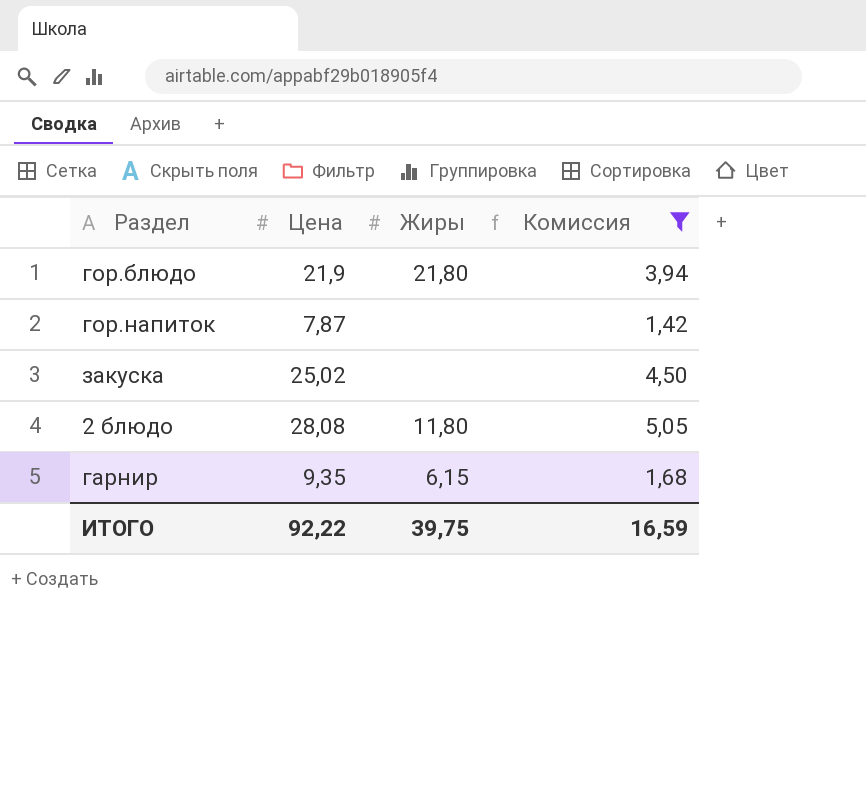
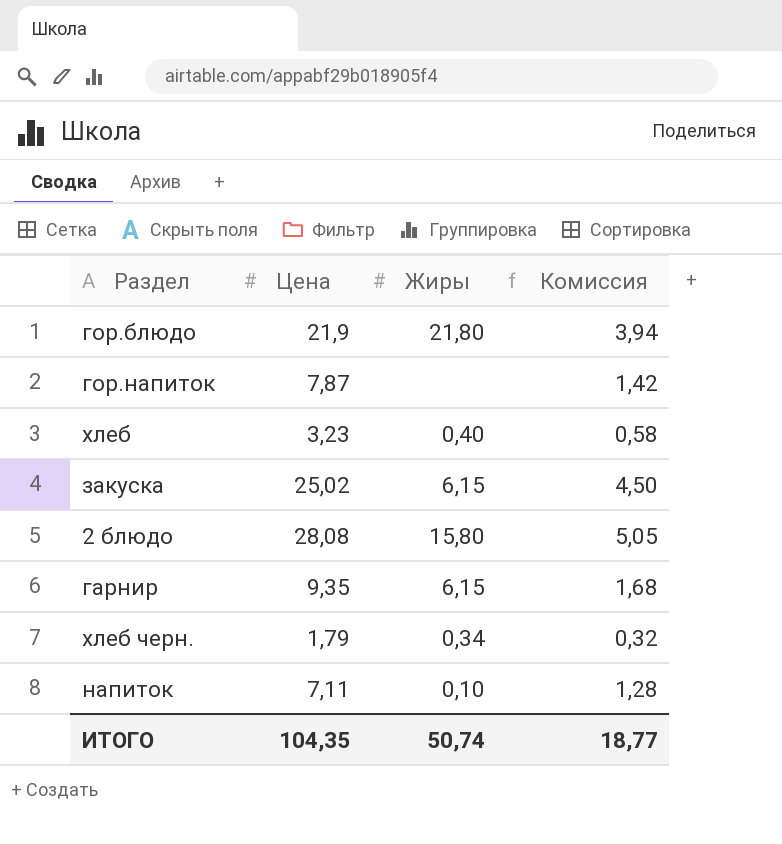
filter: Комиссия >= 1,42 -> none
закуска | Жиры: none -> 6,15
2 блюдо | Жиры: 11,80 -> 15,80
ИТОГО | Цена: 92,22 -> 104,35
ИТОГО | Жиры: 39,75 -> 50,74
ИТОГО | Комиссия: 16,59 -> 18,77

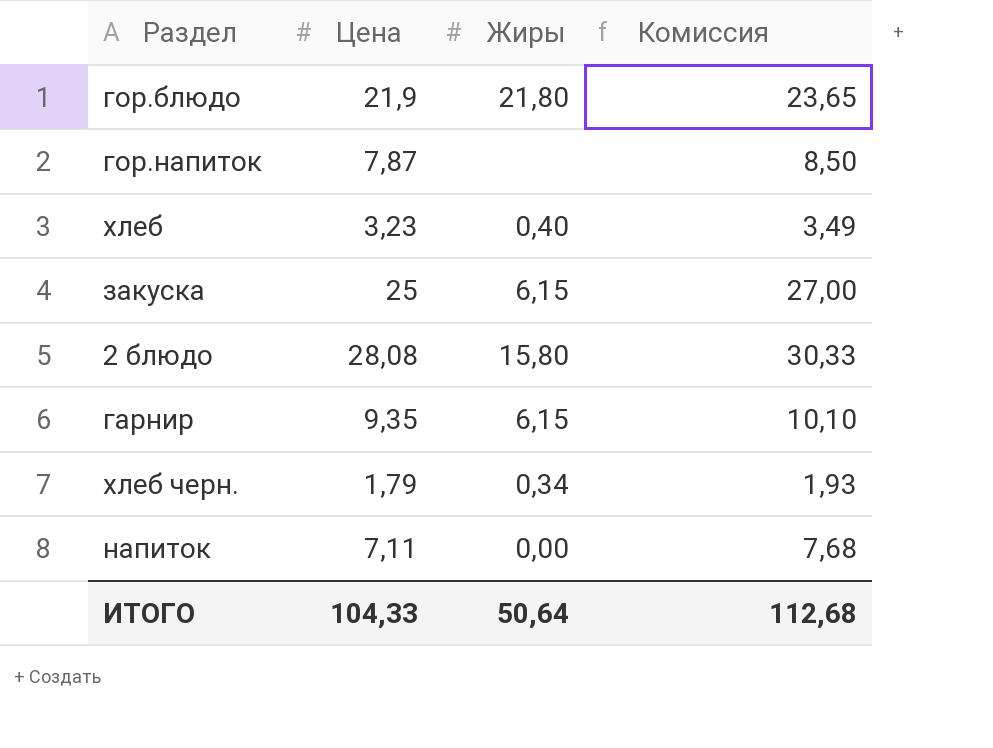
column Комиссия | formula: [Цена] * 0,18 -> [Цена] * 1,08
закуска | Цена: 25,02 -> 25
напиток | Жиры: 0,10 -> 0,00
ИТОГО | Цена: 104,35 -> 104,33
ИТОГО | Жиры: 50,74 -> 50,64
ИТОГО | Комиссия: 18,77 -> 112,68

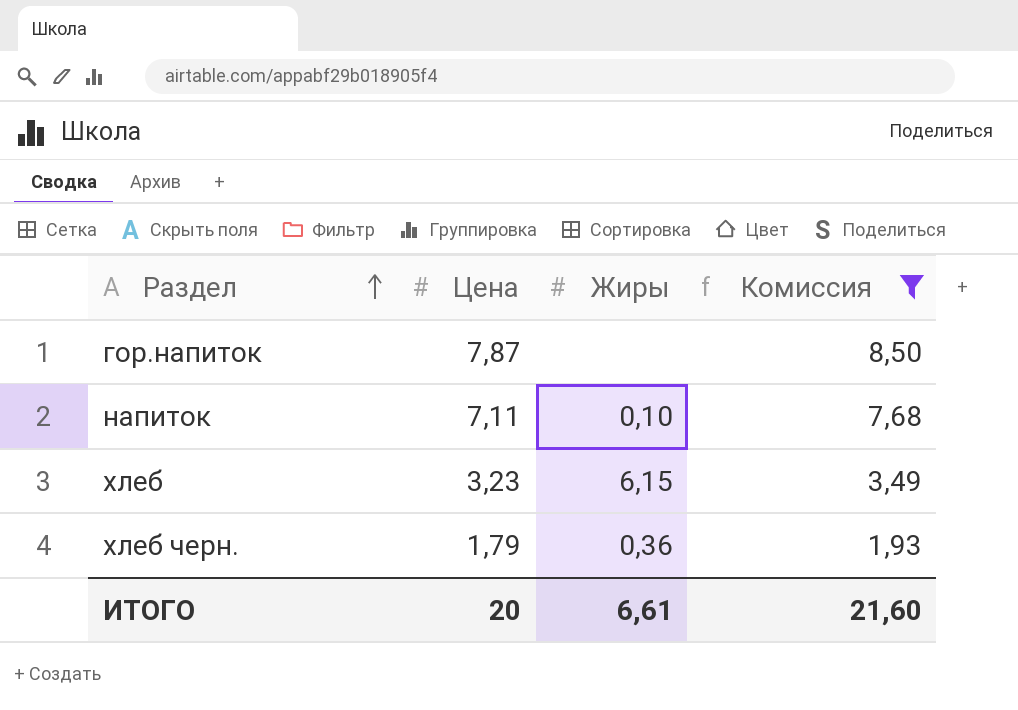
filter: none -> Комиссия <= 8,50
row order: none -> Раздел ascending
напиток | Жиры: 0,00 -> 0,10
хлеб | Жиры: 0,40 -> 6,15
хлеб черн. | Жиры: 0,34 -> 0,36
ИТОГО | Цена: 104,33 -> 20
ИТОГО | Жиры: 50,64 -> 6,61
ИТОГО | Комиссия: 112,68 -> 21,60

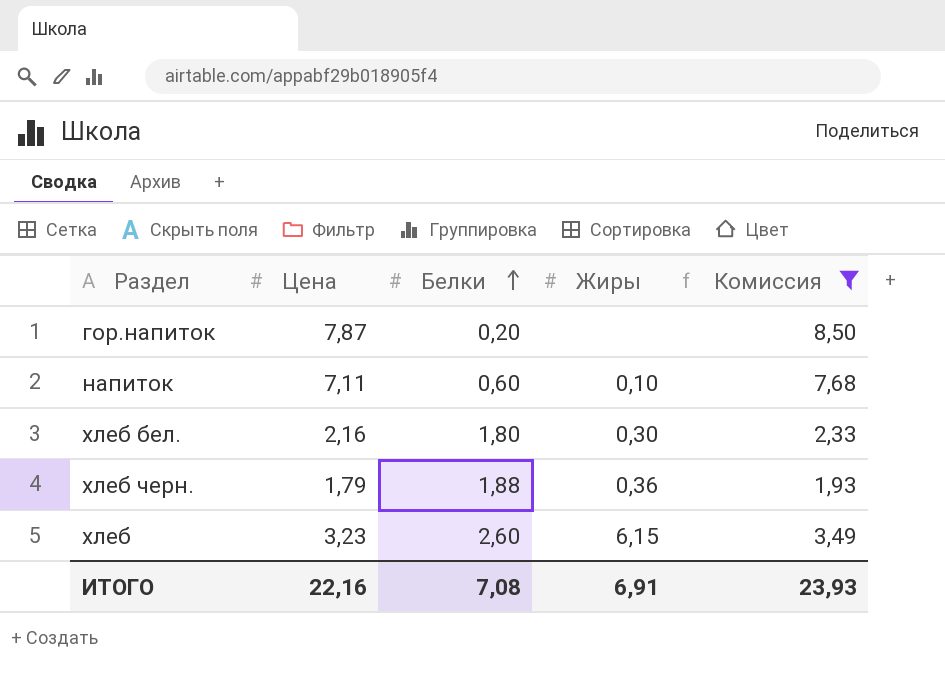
row order: Раздел ascending -> Белки ascending
column Белки | position: none -> 3
row хлеб бел.: none -> 2,16 | 1,80 | 0,30 | 2,33
ИТОГО | Цена: 20 -> 22,16
ИТОГО | Жиры: 6,61 -> 6,91
ИТОГО | Комиссия: 21,60 -> 23,93

